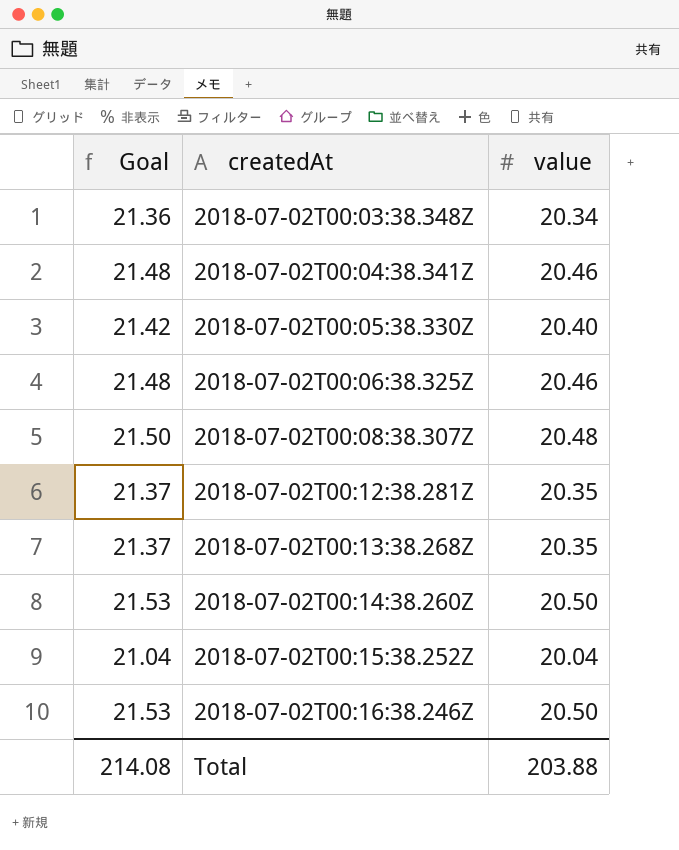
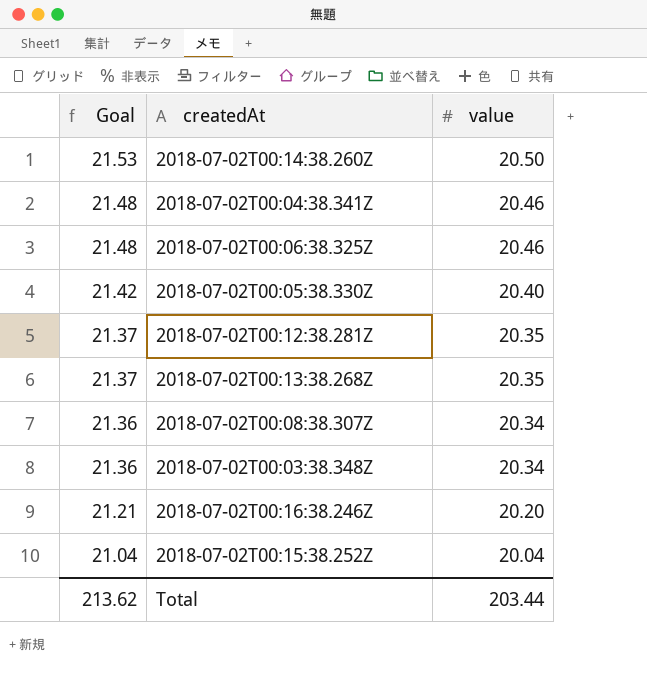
row order: createdAt ascending -> Goal descending
2018-07-02T00:08:38.307Z | Goal: 21.50 -> 21.36
2018-07-02T00:08:38.307Z | value: 20.48 -> 20.34
2018-07-02T00:16:38.246Z | Goal: 21.53 -> 21.21
2018-07-02T00:16:38.246Z | value: 20.50 -> 20.20
Total | Goal: 214.08 -> 213.62
Total | value: 203.88 -> 203.44

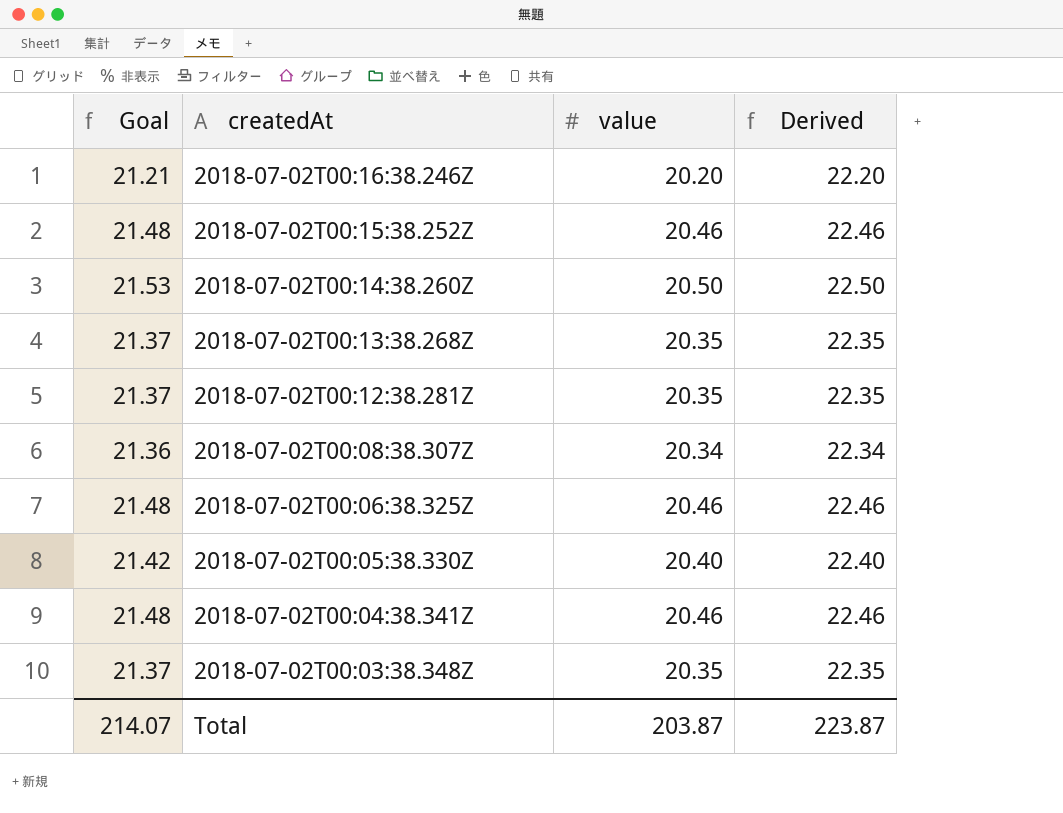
row order: Goal descending -> createdAt descending
column Derived | formula: none -> [value] + 2
2018-07-02T00:15:38.252Z | Goal: 21.04 -> 21.48
2018-07-02T00:15:38.252Z | value: 20.04 -> 20.46
2018-07-02T00:03:38.348Z | Goal: 21.36 -> 21.37
2018-07-02T00:03:38.348Z | value: 20.34 -> 20.35
Total | Goal: 213.62 -> 214.07
Total | value: 203.44 -> 203.87

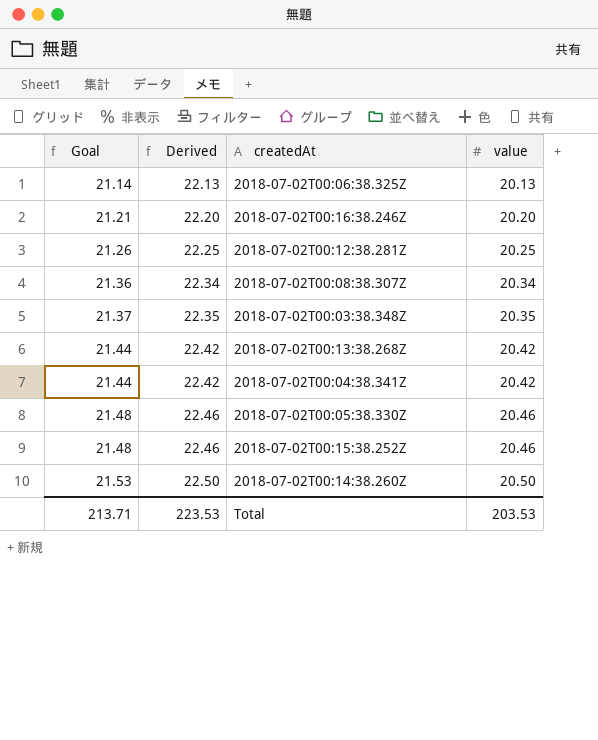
row order: createdAt descending -> Goal ascending
column Derived | position: 4 -> 2
2018-07-02T00:06:38.325Z | Goal: 21.48 -> 21.14
2018-07-02T00:06:38.325Z | Derived: 22.46 -> 22.13
2018-07-02T00:06:38.325Z | value: 20.46 -> 20.13
2018-07-02T00:12:38.281Z | Goal: 21.37 -> 21.26
2018-07-02T00:12:38.281Z | Derived: 22.35 -> 22.25
2018-07-02T00:12:38.281Z | value: 20.35 -> 20.25
2018-07-02T00:13:38.268Z | Goal: 21.37 -> 21.44
2018-07-02T00:13:38.268Z | Derived: 22.35 -> 22.42
2018-07-02T00:13:38.268Z | value: 20.35 -> 20.42
2018-07-02T00:04:38.341Z | Goal: 21.48 -> 21.44
2018-07-02T00:04:38.341Z | Derived: 22.46 -> 22.42
2018-07-02T00:04:38.341Z | value: 20.46 -> 20.42
2018-07-02T00:05:38.330Z | Goal: 21.42 -> 21.48
2018-07-02T00:05:38.330Z | Derived: 22.40 -> 22.46
2018-07-02T00:05:38.330Z | value: 20.40 -> 20.46
Total | Goal: 214.07 -> 213.71
Total | Derived: 223.87 -> 223.53
Total | value: 203.87 -> 203.53

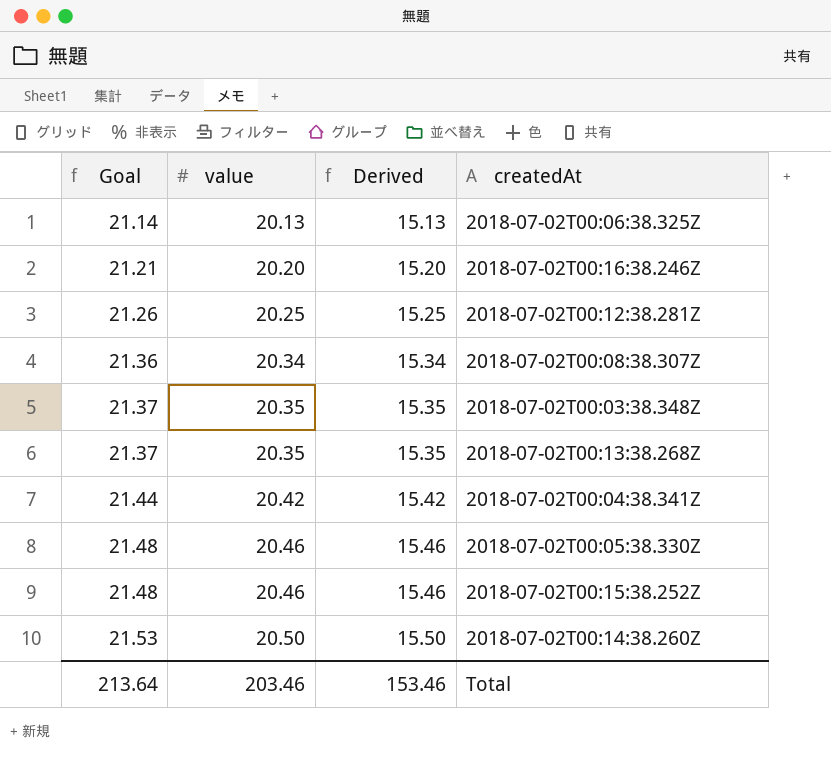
column value | position: 4 -> 2
column Derived | formula: [value] + 2 -> [value] - 5
2018-07-02T00:13:38.268Z | Goal: 21.44 -> 21.37
2018-07-02T00:13:38.268Z | value: 20.42 -> 20.35
Total | Goal: 213.71 -> 213.64
Total | value: 203.53 -> 203.46
Total | Derived: 223.53 -> 153.46

